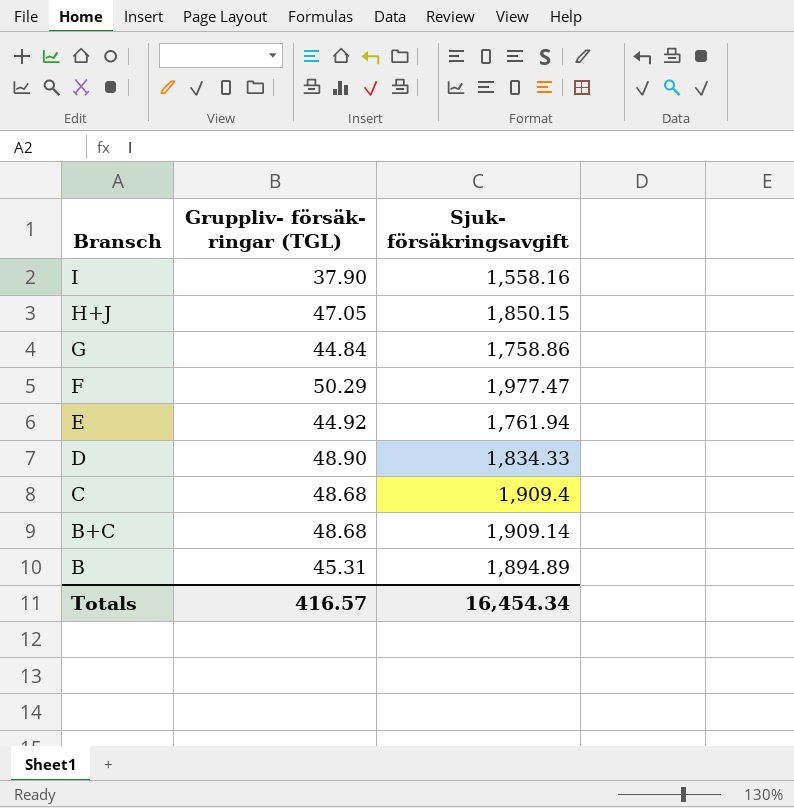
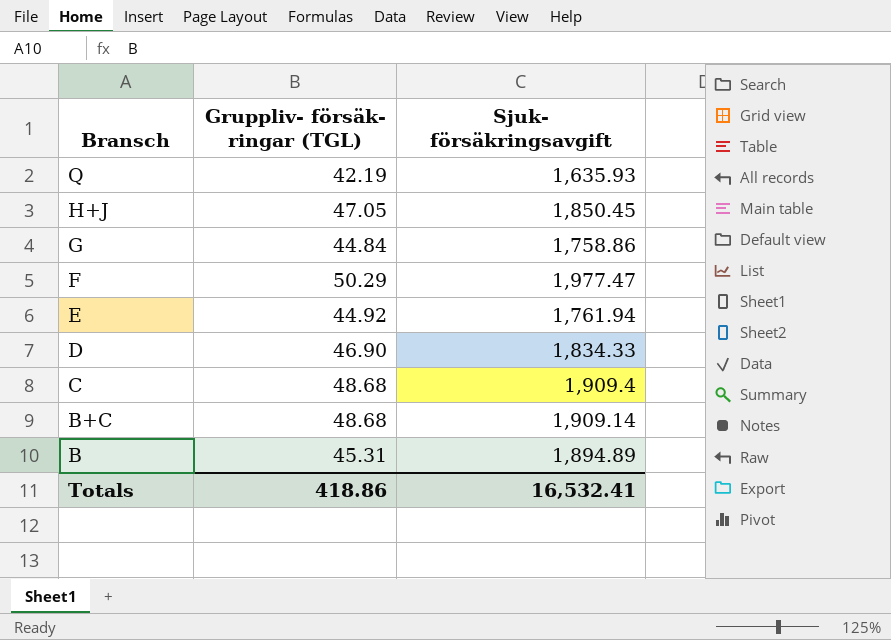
row I: 37.90 | 1,558.16 -> none
row Q: none -> 42.19 | 1,635.93
H+J | Sjuk- försäkringsavgift: 1,850.15 -> 1,850.45
D | Gruppliv- försäk- ringar (TGL): 48.90 -> 46.90
Totals | Gruppliv- försäk- ringar (TGL): 416.57 -> 418.86
Totals | Sjuk- försäkringsavgift: 16,454.34 -> 16,532.41

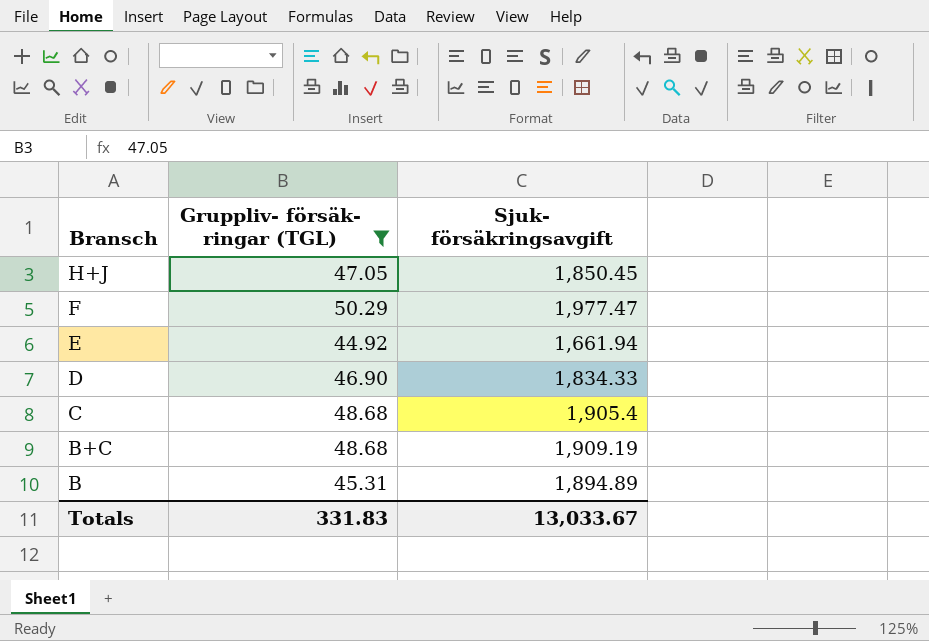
filter: none -> Gruppliv- försäk- ringar (TGL) >= 44.92
E | Sjuk- försäkringsavgift: 1,761.94 -> 1,661.94
C | Sjuk- försäkringsavgift: 1,909.4 -> 1,905.4
B+C | Sjuk- försäkringsavgift: 1,909.14 -> 1,909.19
Totals | Gruppliv- försäk- ringar (TGL): 418.86 -> 331.83
Totals | Sjuk- försäkringsavgift: 16,532.41 -> 13,033.67

